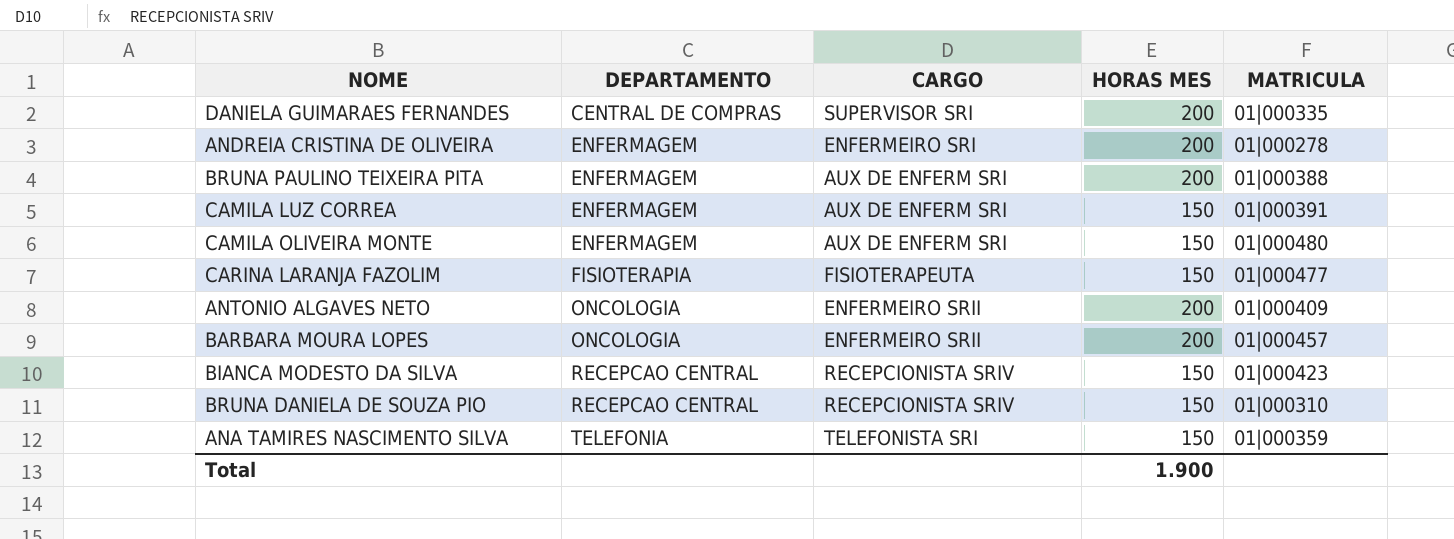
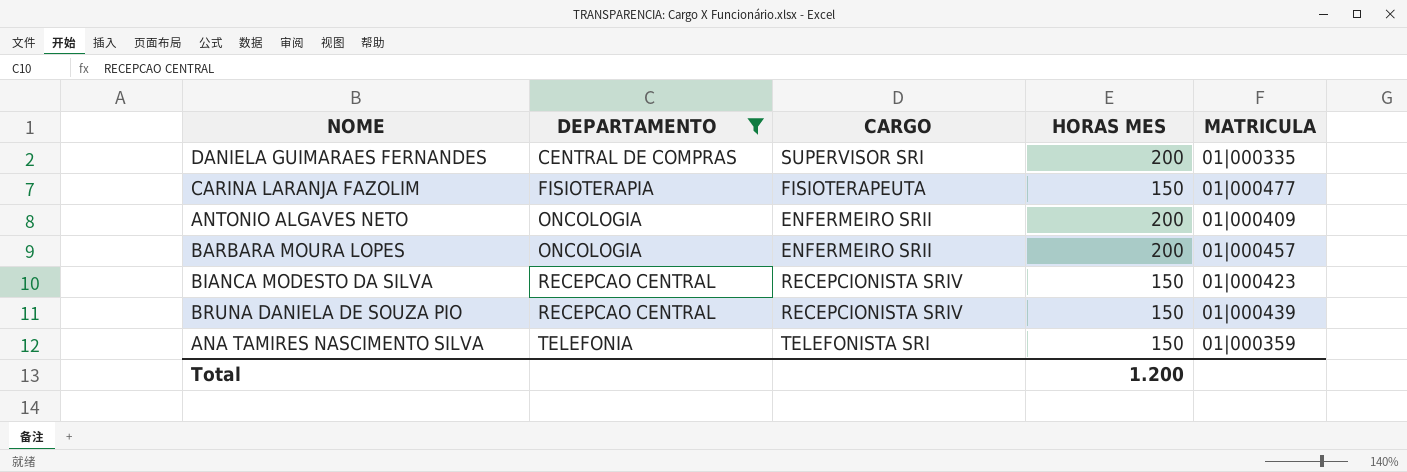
filter: none -> DEPARTAMENTO != ENFERMAGEM
BRUNA DANIELA DE SOUZA PIO | MATRICULA: 01|000310 -> 01|000439
Total | HORAS MES: 1.900 -> 1.200

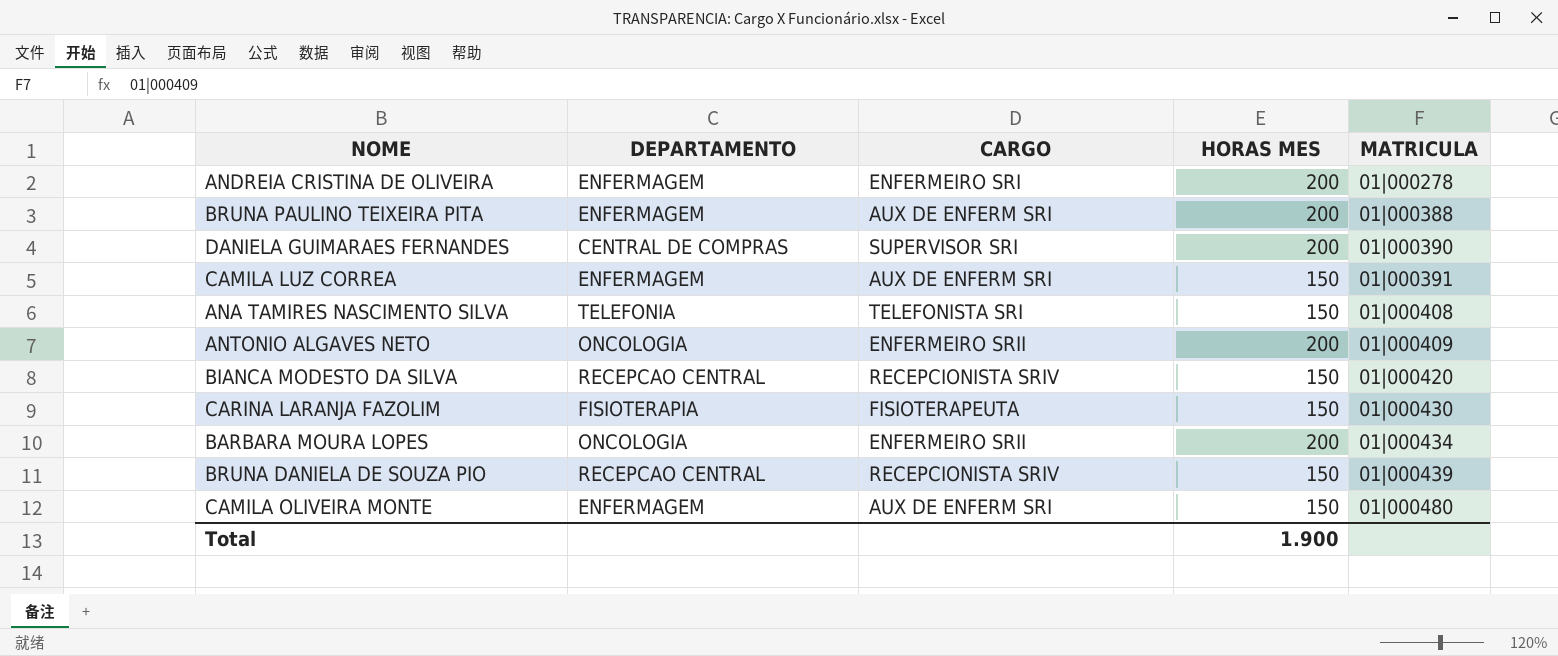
filter: DEPARTAMENTO != ENFERMAGEM -> none
row order: DEPARTAMENTO ascending -> MATRICULA ascending
DANIELA GUIMARAES FERNANDES | MATRICULA: 01|000335 -> 01|000390
ANA TAMIRES NASCIMENTO SILVA | MATRICULA: 01|000359 -> 01|000408
BIANCA MODESTO DA SILVA | MATRICULA: 01|000423 -> 01|000420
CARINA LARANJA FAZOLIM | MATRICULA: 01|000477 -> 01|000430
BARBARA MOURA LOPES | MATRICULA: 01|000457 -> 01|000434
Total | HORAS MES: 1.200 -> 1.900

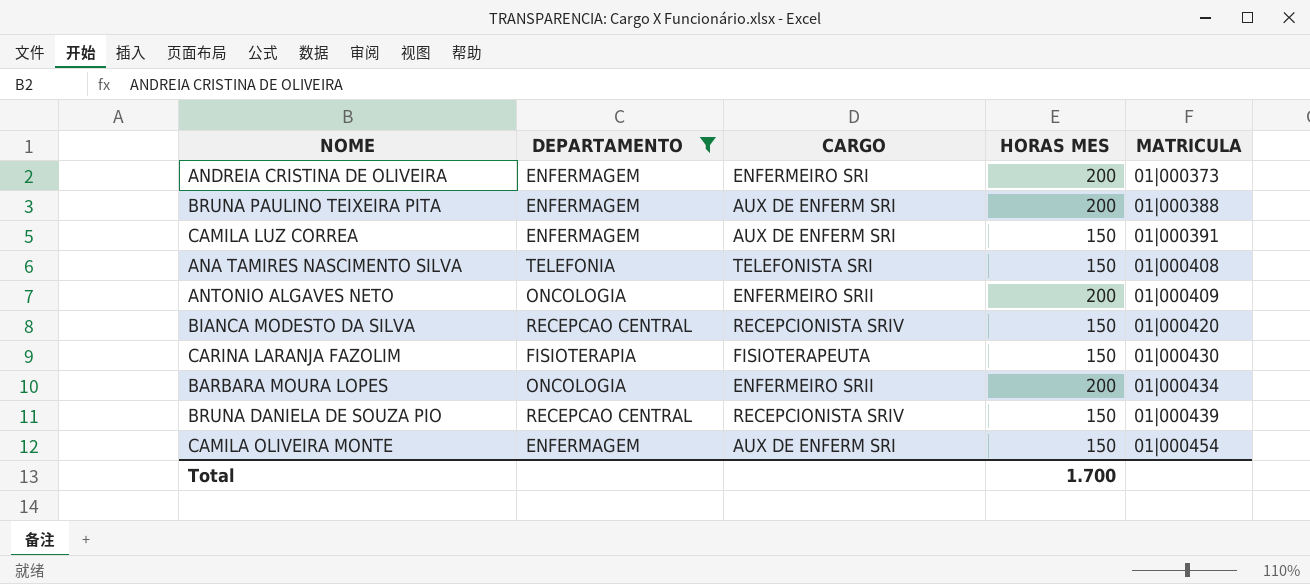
filter: none -> DEPARTAMENTO != CENTRAL DE COMPRAS
ANDREIA CRISTINA DE OLIVEIRA | MATRICULA: 01|000278 -> 01|000373
CAMILA OLIVEIRA MONTE | MATRICULA: 01|000480 -> 01|000454
Total | HORAS MES: 1.900 -> 1.700

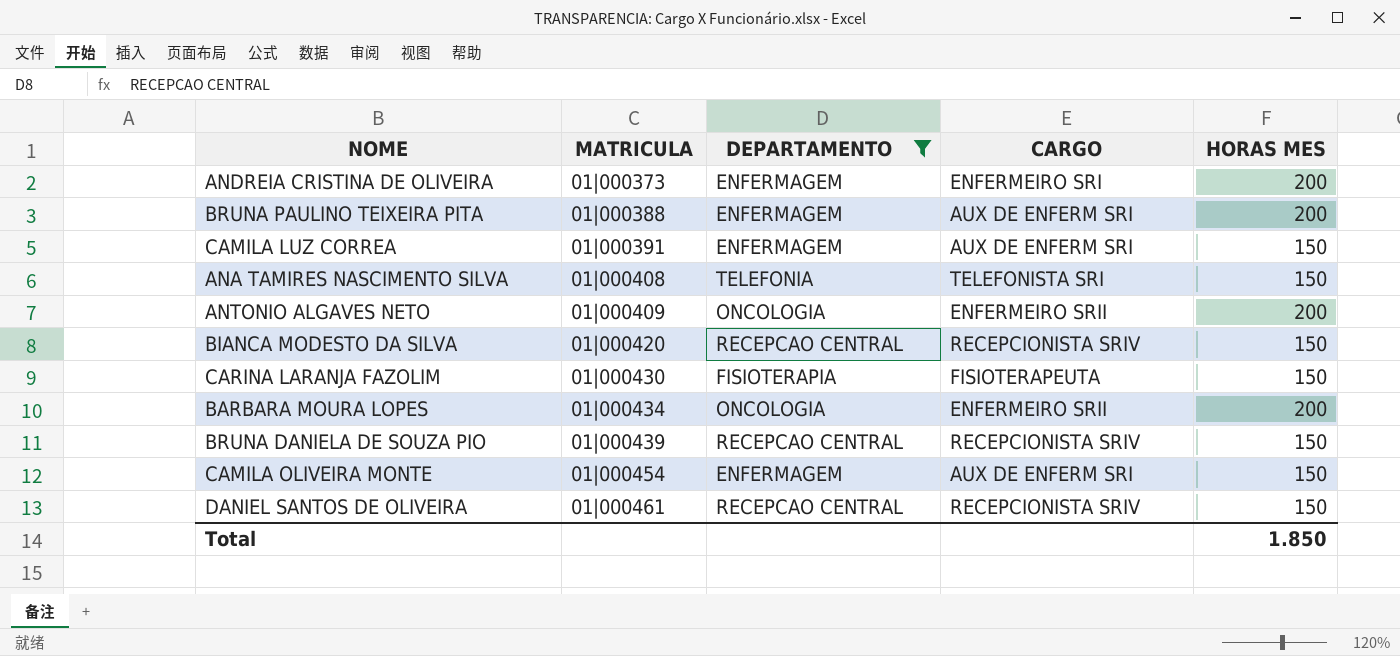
column MATRICULA | position: 5 -> 2
row DANIEL SANTOS DE OLIVEIRA: none -> 01|000461 | RECEPCAO CENTRAL | RECEPCIONISTA SRIV | 150
Total | HORAS MES: 1.700 -> 1.850

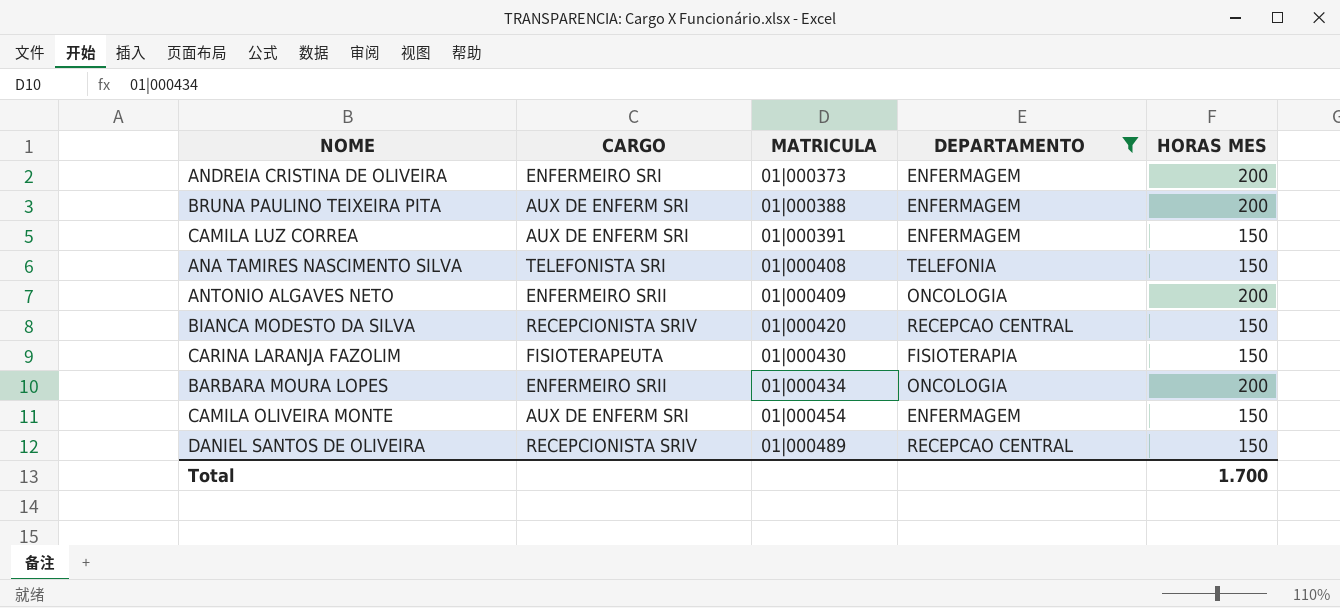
column CARGO | position: 4 -> 2
row BRUNA DANIELA DE SOUZA PIO: 01|000439 | RECEPCAO CENTRAL | RECEPCIONISTA SRIV | 150 -> none
DANIEL SANTOS DE OLIVEIRA | MATRICULA: 01|000461 -> 01|000489
Total | HORAS MES: 1.850 -> 1.700

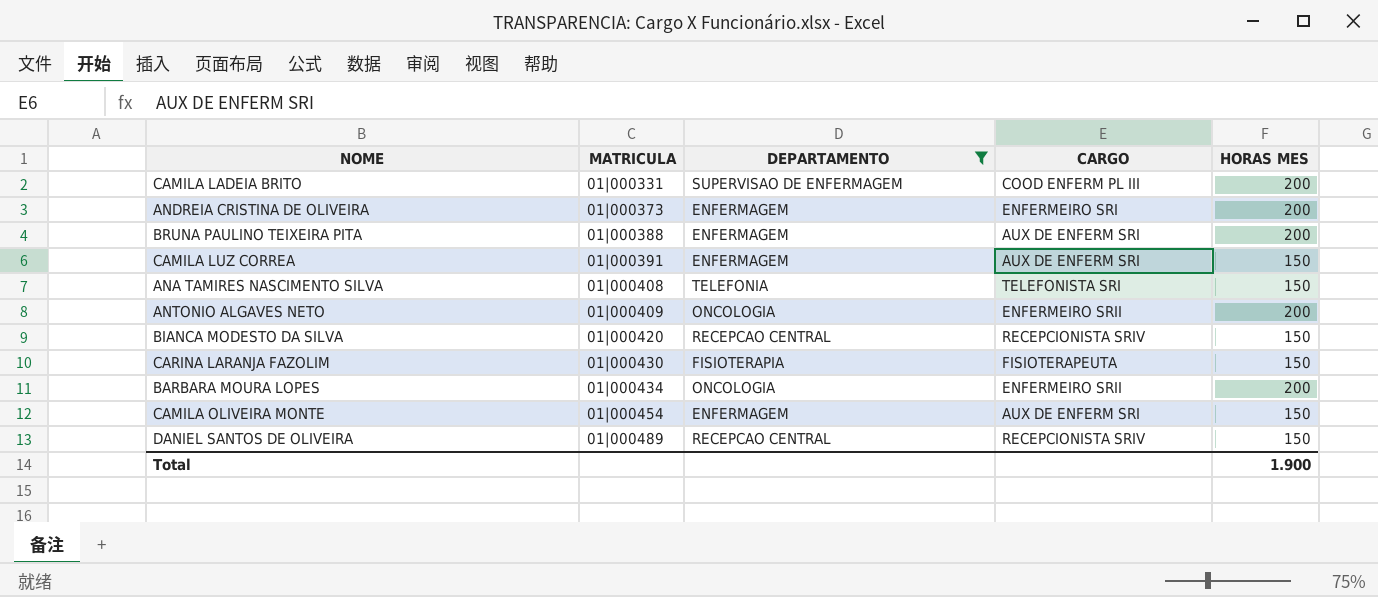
column CARGO | position: 2 -> 4
row CAMILA LADEIA BRITO: none -> 01|000331 | SUPERVISAO DE ENFERMAGEM | COOD ENFERM PL III | 200
Total | HORAS MES: 1.700 -> 1.900

